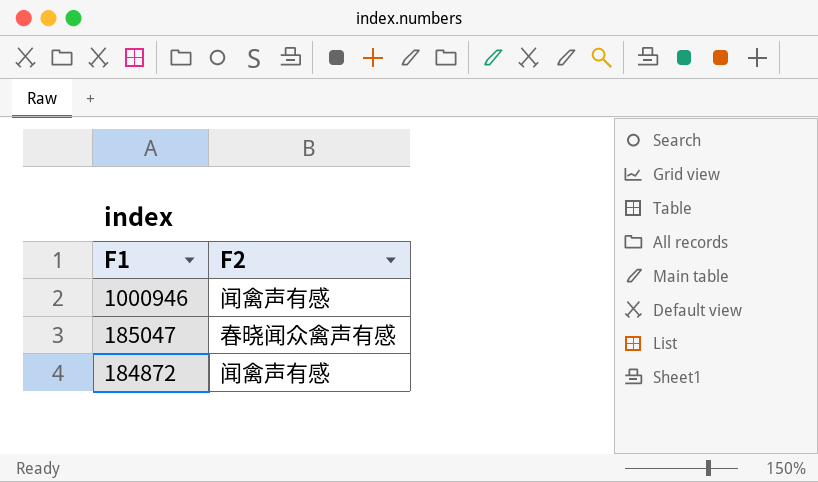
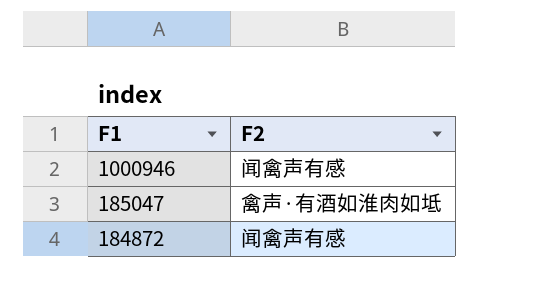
185047 | F2: 春晓闻众禽声有感 -> 禽声·有酒如淮肉如坻

